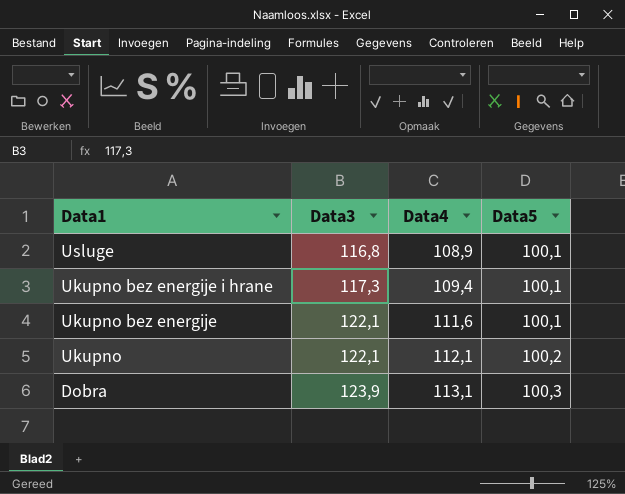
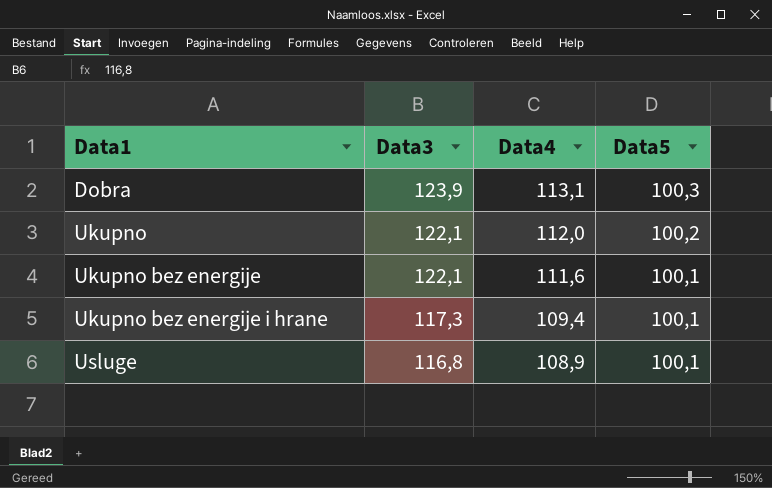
row order: Data1 descending -> Data1 ascending
Ukupno | Data4: 112,1 -> 112,0

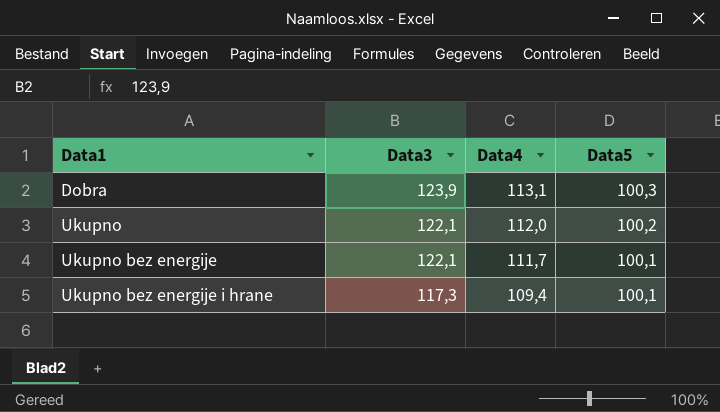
row Usluge: 116,8 | 108,9 | 100,1 -> none
Ukupno bez energije | Data4: 111,6 -> 111,7

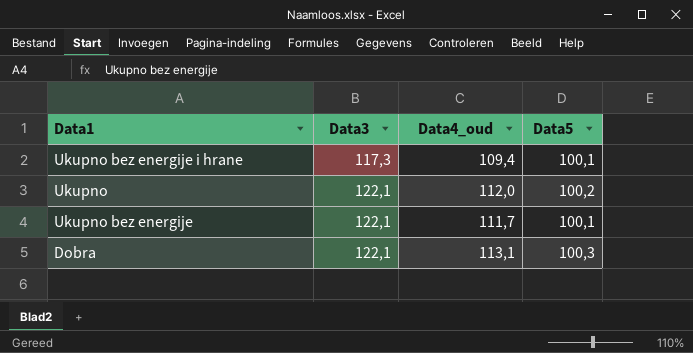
row order: Data1 ascending -> Data3 ascending
column name: Data4 -> Data4_oud
Dobra | Data3: 123,9 -> 122,1

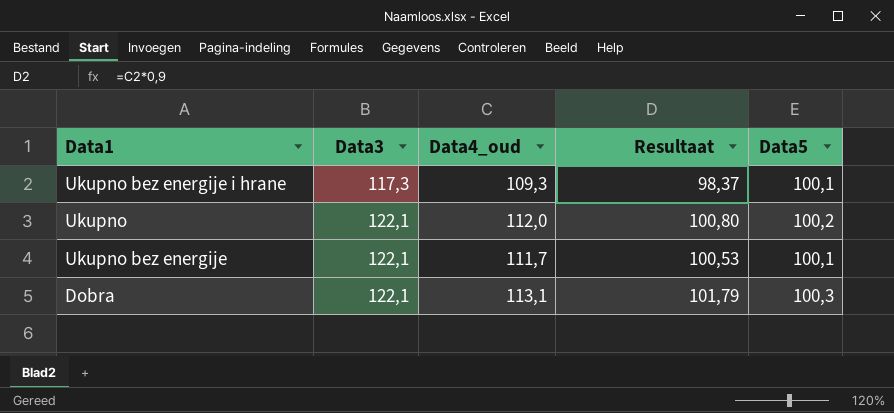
column Resultaat | formula: none -> [Data4_oud] * 0,9
Ukupno bez energije i hrane | Data4_oud: 109,4 -> 109,3

